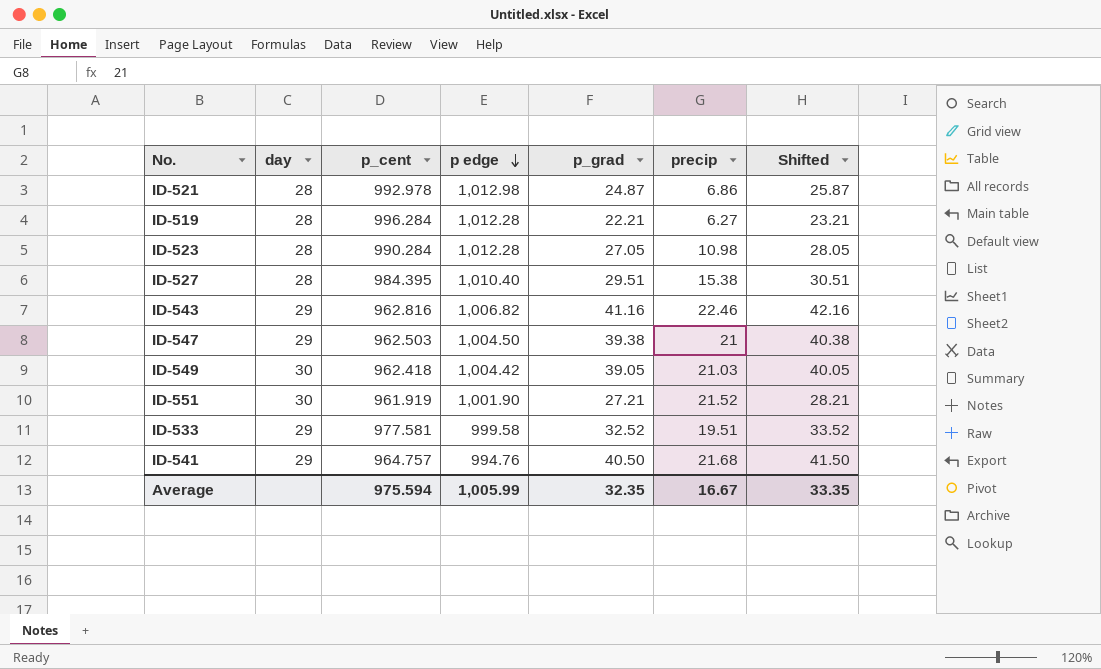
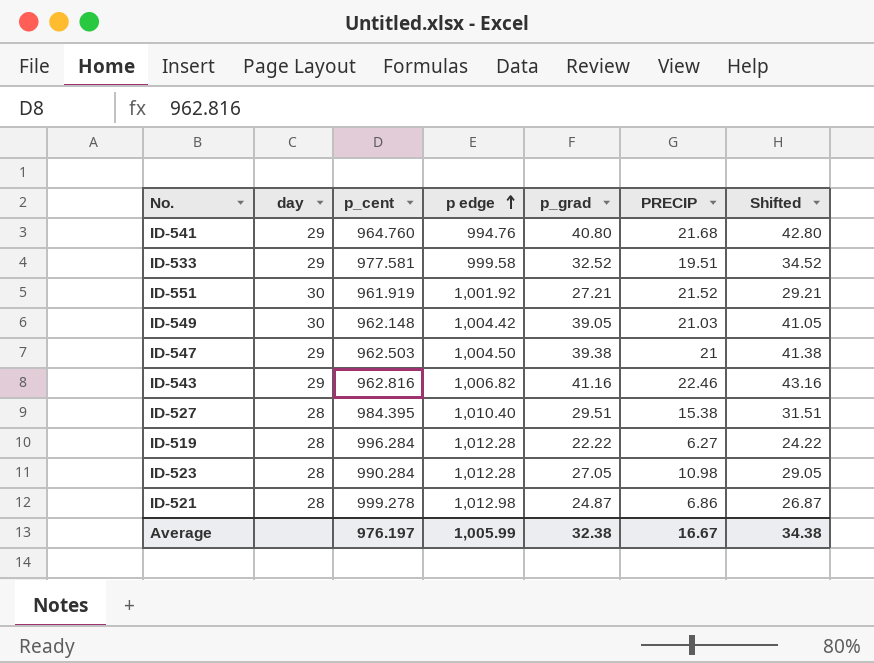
row order: p edge descending -> p edge ascending
column name: precip -> PRECIP
column Shifted | formula: [p_grad] + 1 -> [p_grad] + 2
ID-541 | p_cent: 964.757 -> 964.760
ID-541 | p_grad: 40.50 -> 40.80
ID-551 | p edge: 1,001.90 -> 1,001.92
ID-549 | p_cent: 962.418 -> 962.148
ID-519 | p_grad: 22.21 -> 22.22
ID-521 | p_cent: 992.978 -> 999.278
Average | p_cent: 975.594 -> 976.197
Average | p_grad: 32.35 -> 32.38
Average | Shifted: 33.35 -> 34.38

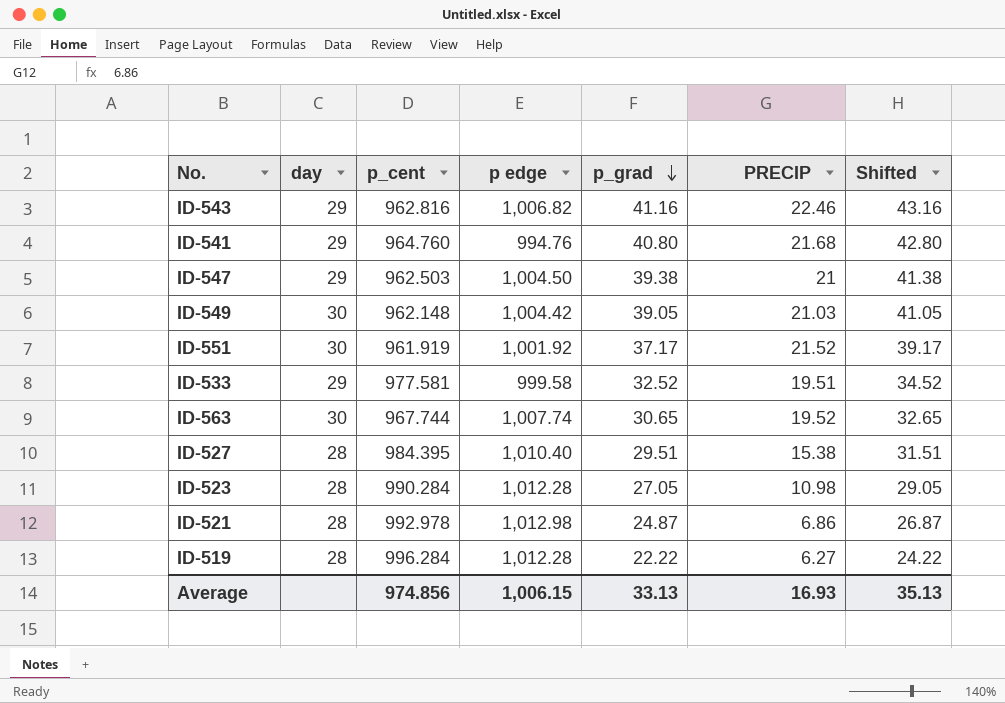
row order: p edge ascending -> p_grad descending
ID-551 | p_grad: 27.21 -> 37.17
ID-551 | Shifted: 29.21 -> 39.17
row ID-563: none -> 30 | 967.744 | 1,007.74 | 30.65 | 19.52 | 32.65
ID-521 | p_cent: 999.278 -> 992.978
Average | p_cent: 976.197 -> 974.856
Average | p edge: 1,005.99 -> 1,006.15
Average | p_grad: 32.38 -> 33.13
Average | PRECIP: 16.67 -> 16.93
Average | Shifted: 34.38 -> 35.13

